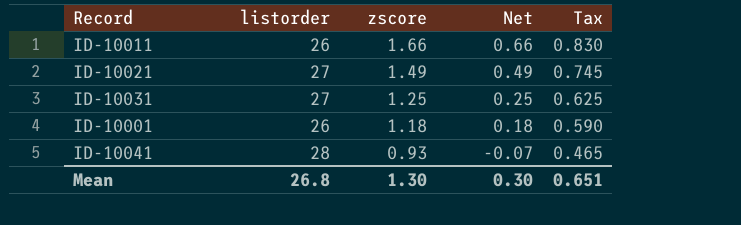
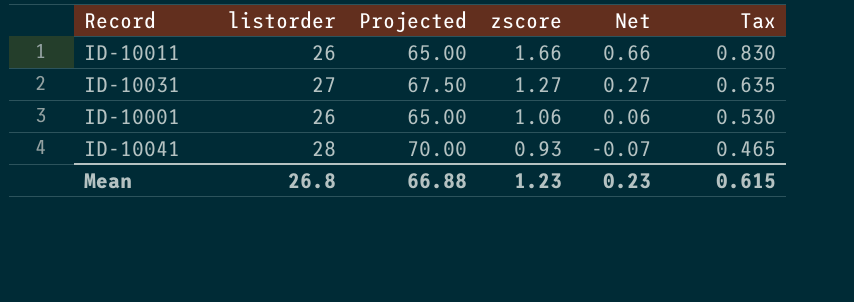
column Projected | formula: none -> [listorder] * 2.5
row ID-10021: 27 | 1.49 | 0.49 | 0.745 -> none
ID-10031 | zscore: 1.25 -> 1.27
ID-10031 | Net: 0.25 -> 0.27
ID-10031 | Tax: 0.625 -> 0.635
ID-10001 | zscore: 1.18 -> 1.06
ID-10001 | Net: 0.18 -> 0.06
ID-10001 | Tax: 0.590 -> 0.530
Mean | zscore: 1.30 -> 1.23
Mean | Net: 0.30 -> 0.23
Mean | Tax: 0.651 -> 0.615

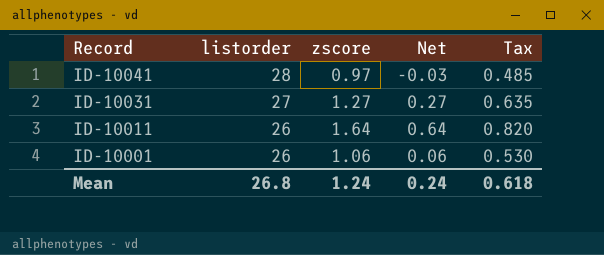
row order: zscore descending -> Record descending
column Projected | formula: [listorder] * 2.5 -> none
ID-10041 | zscore: 0.93 -> 0.97
ID-10041 | Net: -0.07 -> -0.03
ID-10041 | Tax: 0.465 -> 0.485
ID-10011 | zscore: 1.66 -> 1.64
ID-10011 | Net: 0.66 -> 0.64
ID-10011 | Tax: 0.830 -> 0.820
Mean | zscore: 1.23 -> 1.24
Mean | Net: 0.23 -> 0.24
Mean | Tax: 0.615 -> 0.618

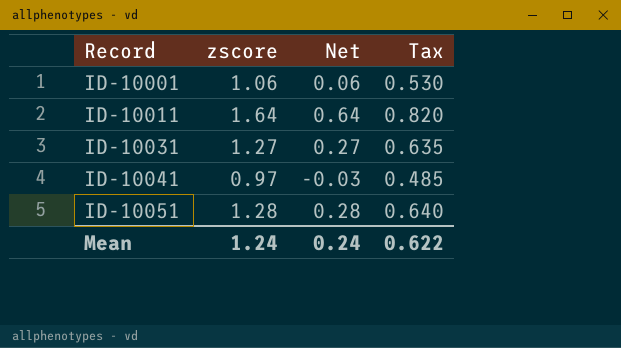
row order: Record descending -> Record ascending
column listorder | position: 2 -> none
row ID-10051: none -> 1.28 | 0.28 | 0.640
Mean | Tax: 0.618 -> 0.622

